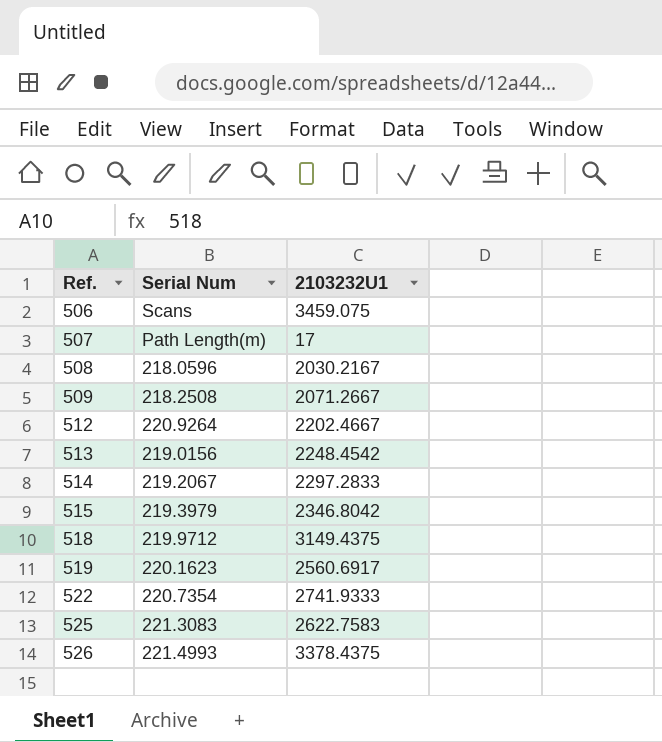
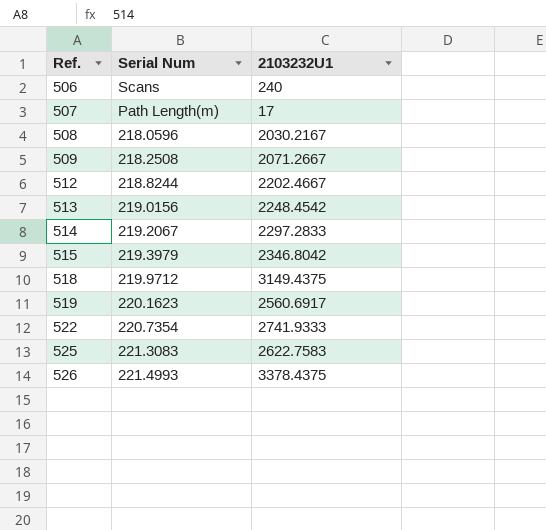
506 | 2103232U1: 3459.075 -> 240
512 | Serial Num: 220.9264 -> 218.8244

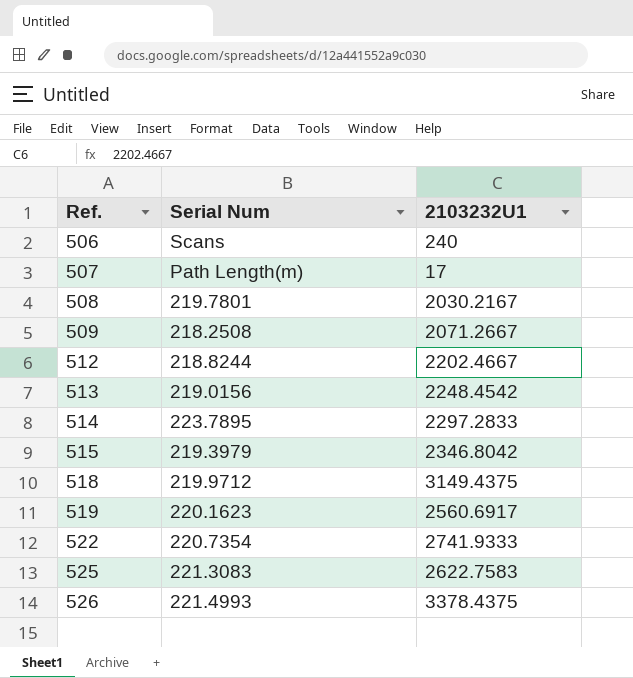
508 | Serial Num: 218.0596 -> 219.7801
514 | Serial Num: 219.2067 -> 223.7895

